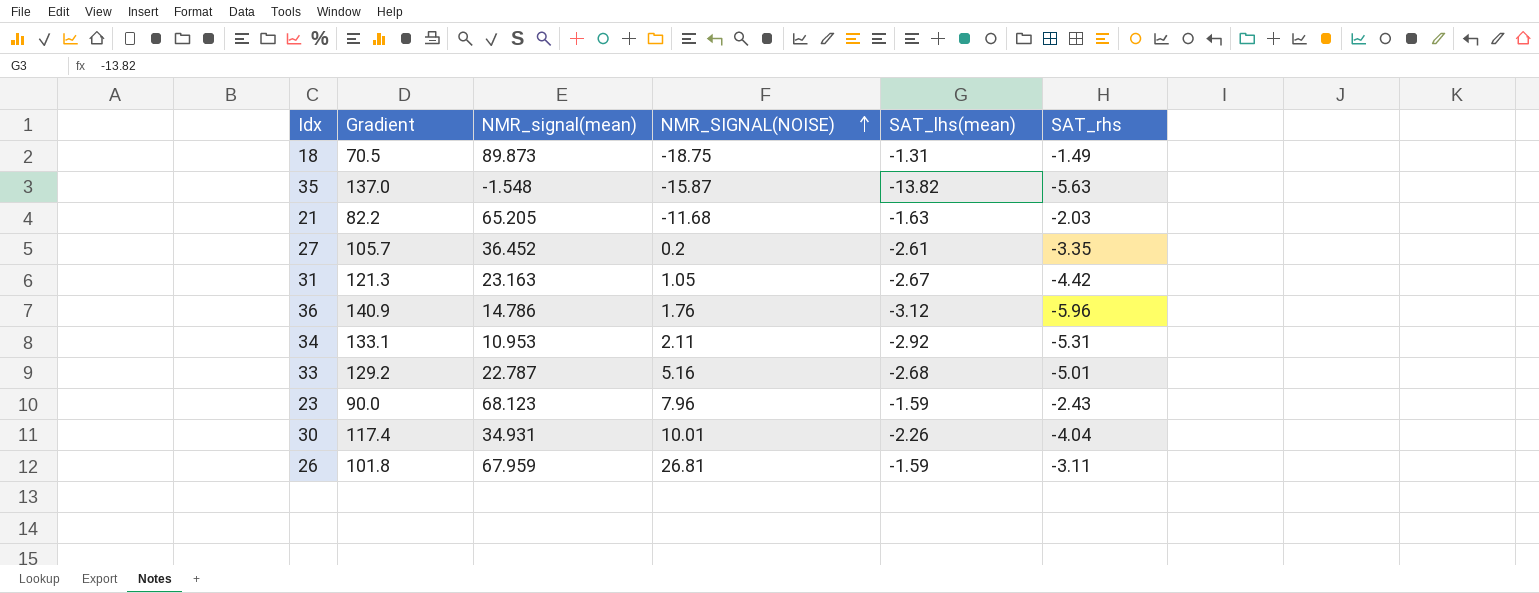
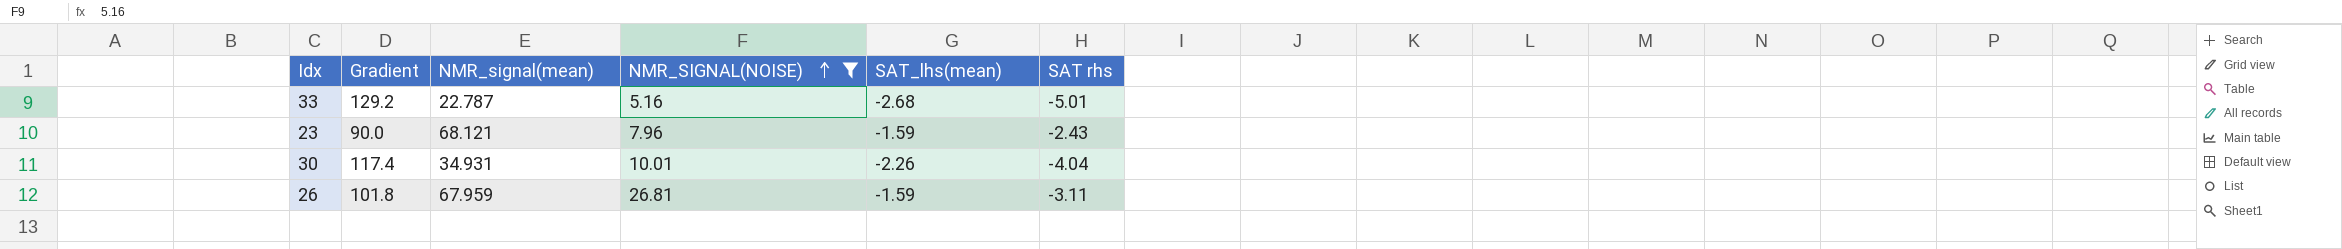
filter: none -> NMR_SIGNAL(NOISE) >= 5.16
column name: SAT_rhs -> SAT rhs
23 | NMR_signal(mean): 68.123 -> 68.121

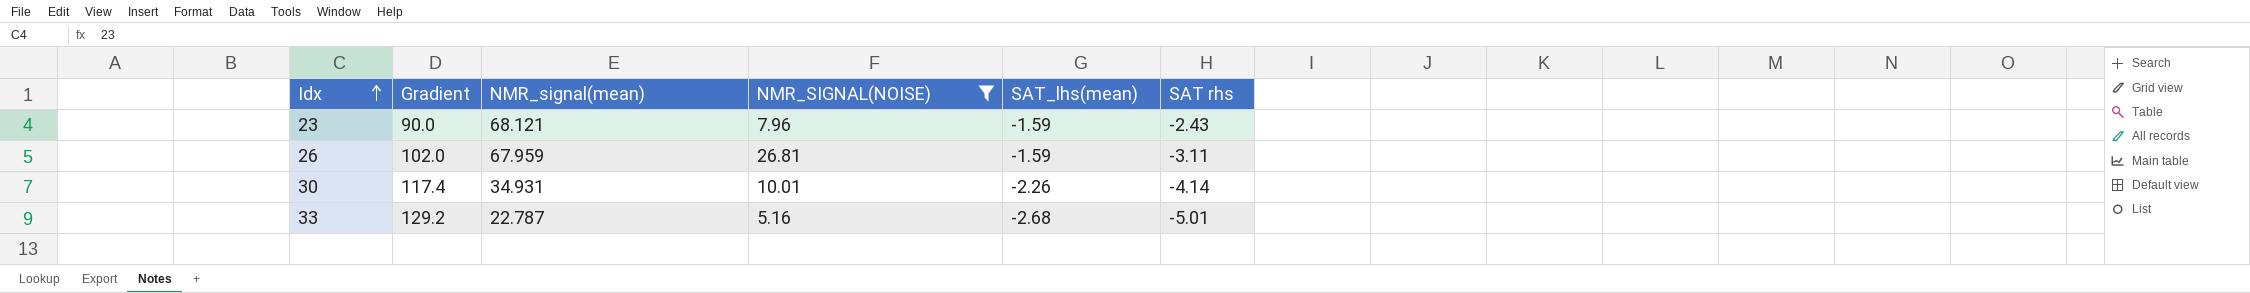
row order: NMR_SIGNAL(NOISE) ascending -> Idx ascending
26 | Gradient: 101.8 -> 102.0
30 | SAT rhs: -4.04 -> -4.14

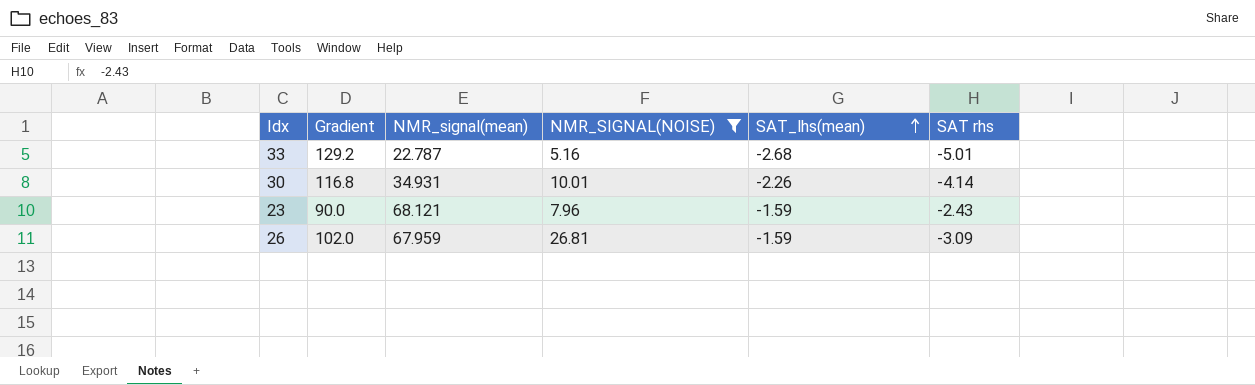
row order: Idx ascending -> SAT_lhs(mean) ascending
30 | Gradient: 117.4 -> 116.8
26 | SAT rhs: -3.11 -> -3.09

